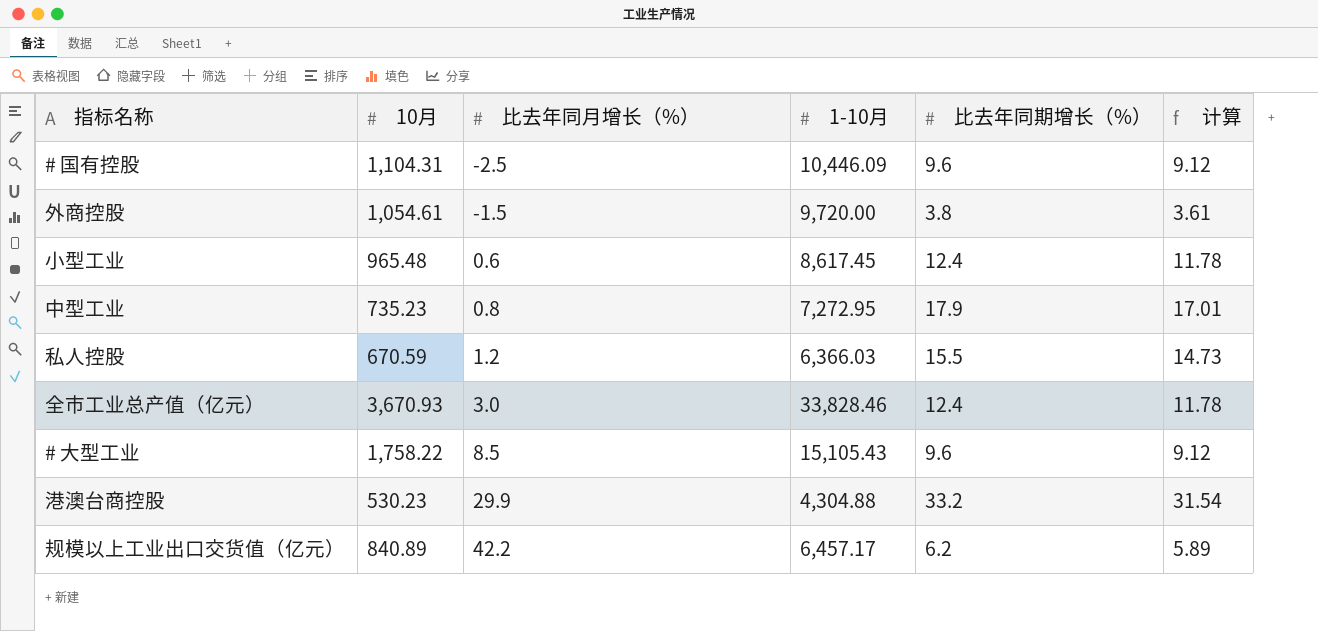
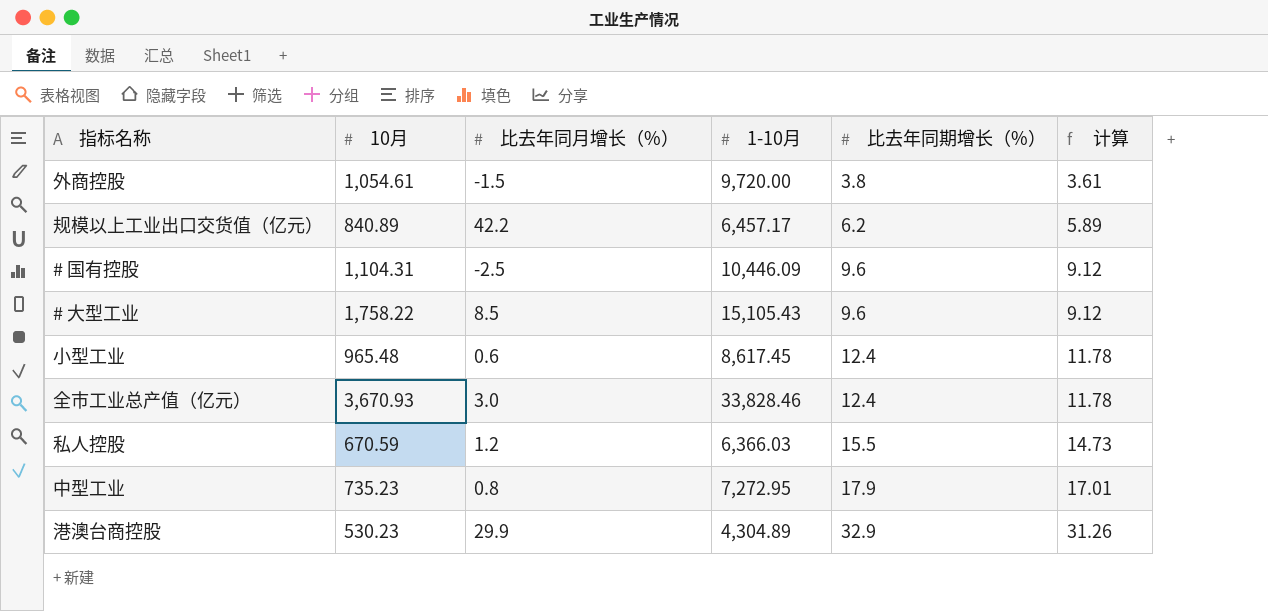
row order: 比去年同月增长（%） ascending -> 比去年同期增长（%） ascending
港澳台商控股 | 1-10月: 4,304.88 -> 4,304.89
港澳台商控股 | 比去年同期增长（%）: 33.2 -> 32.9
港澳台商控股 | 计算: 31.54 -> 31.26

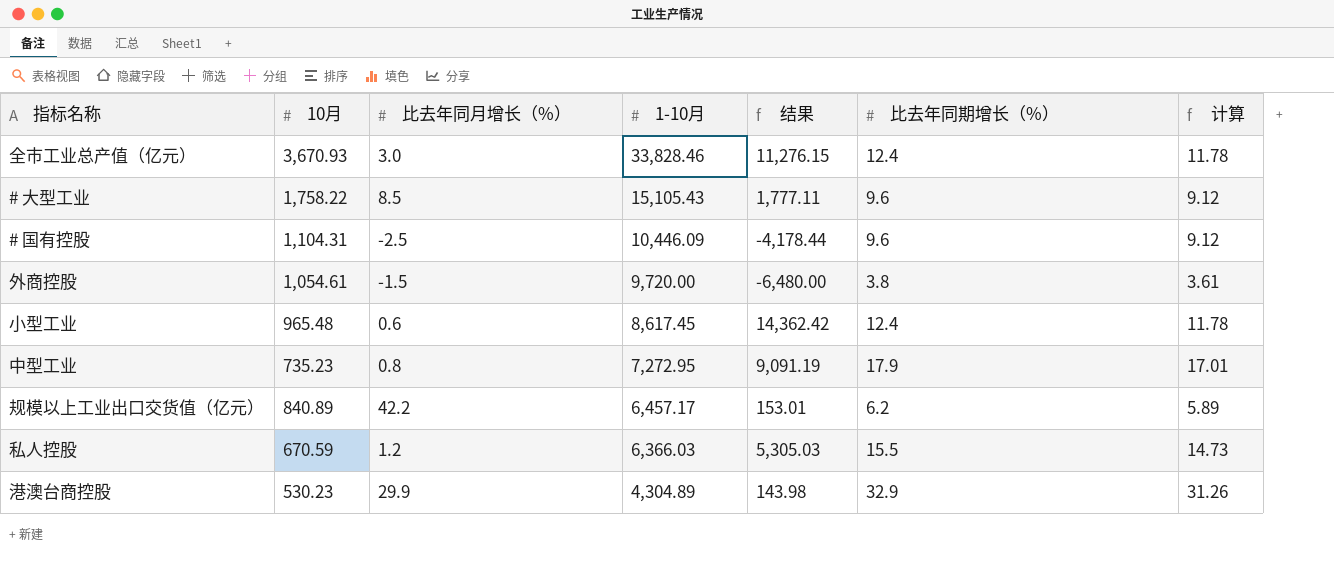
row order: 比去年同期增长（%） ascending -> 1-10月 descending
column 结果 | formula: none -> [1-10月] / [比去年同月增长（%）]

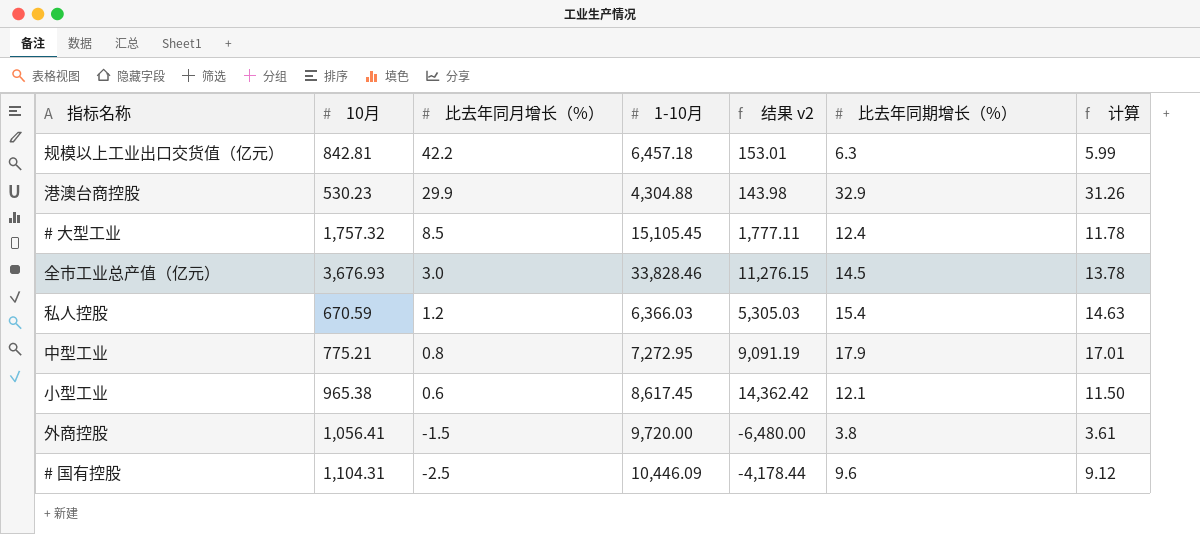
row order: 1-10月 descending -> 比去年同月增长（%） descending
column name: 结果 -> 结果 v2
规模以上工业出口交货值（亿元） | 10月: 840.89 -> 842.81
规模以上工业出口交货值（亿元） | 1-10月: 6,457.17 -> 6,457.18
规模以上工业出口交货值（亿元） | 比去年同期增长（%）: 6.2 -> 6.3
规模以上工业出口交货值（亿元） | 计算: 5.89 -> 5.99
港澳台商控股 | 1-10月: 4,304.89 -> 4,304.88
# 大型工业 | 10月: 1,758.22 -> 1,757.32
# 大型工业 | 1-10月: 15,105.43 -> 15,105.45
# 大型工业 | 比去年同期增长（%）: 9.6 -> 12.4
# 大型工业 | 计算: 9.12 -> 11.78
全市工业总产值（亿元） | 10月: 3,670.93 -> 3,676.93
全市工业总产值（亿元） | 比去年同期增长（%）: 12.4 -> 14.5
全市工业总产值（亿元） | 计算: 11.78 -> 13.78
私人控股 | 比去年同期增长（%）: 15.5 -> 15.4
私人控股 | 计算: 14.73 -> 14.63
中型工业 | 10月: 735.23 -> 775.21
小型工业 | 10月: 965.48 -> 965.38
小型工业 | 比去年同期增长（%）: 12.4 -> 12.1
小型工业 | 计算: 11.78 -> 11.50
外商控股 | 10月: 1,054.61 -> 1,056.41

